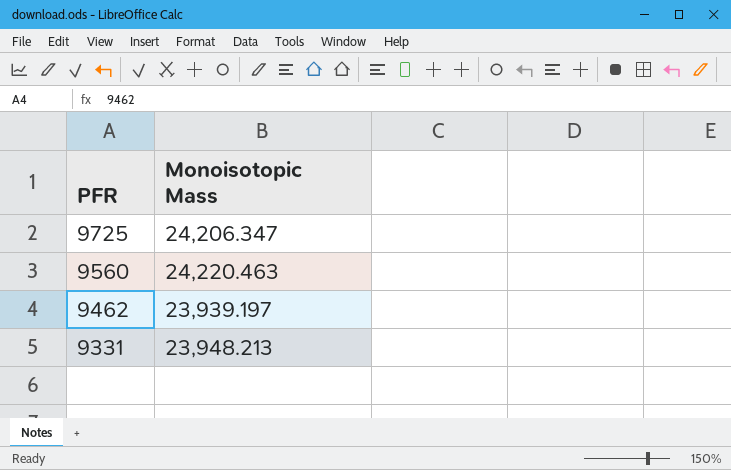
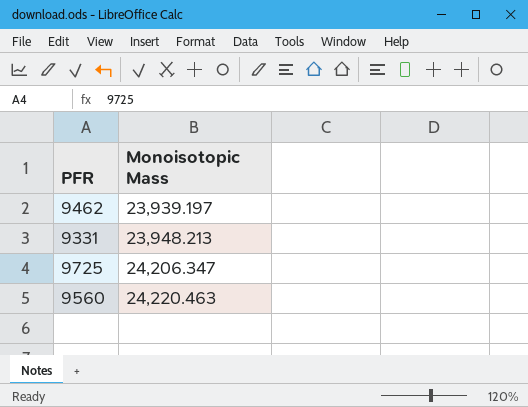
row order: PFR descending -> Monoisotopic Mass ascending

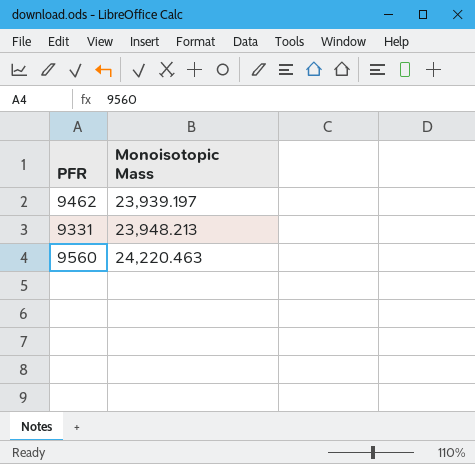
row 9725: 24,206.347 -> none

